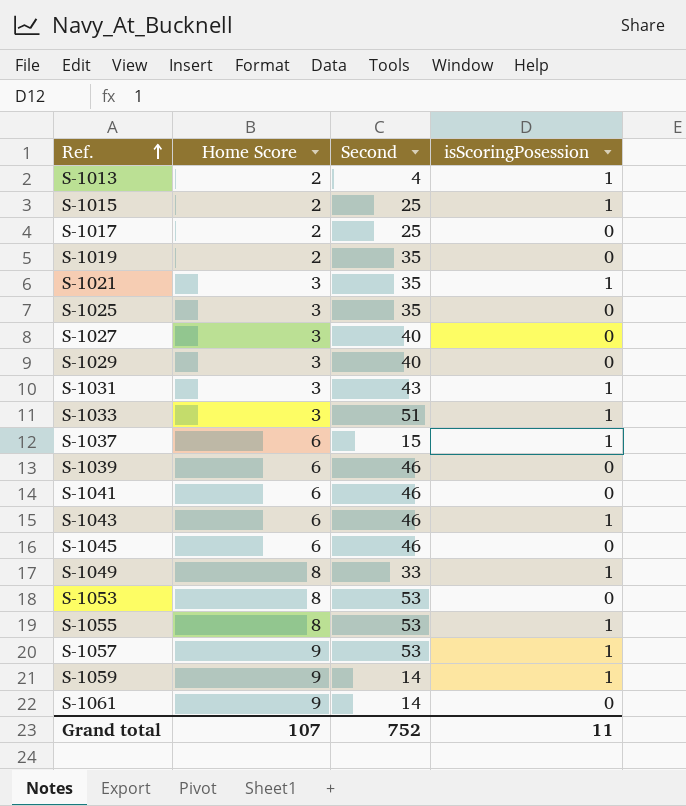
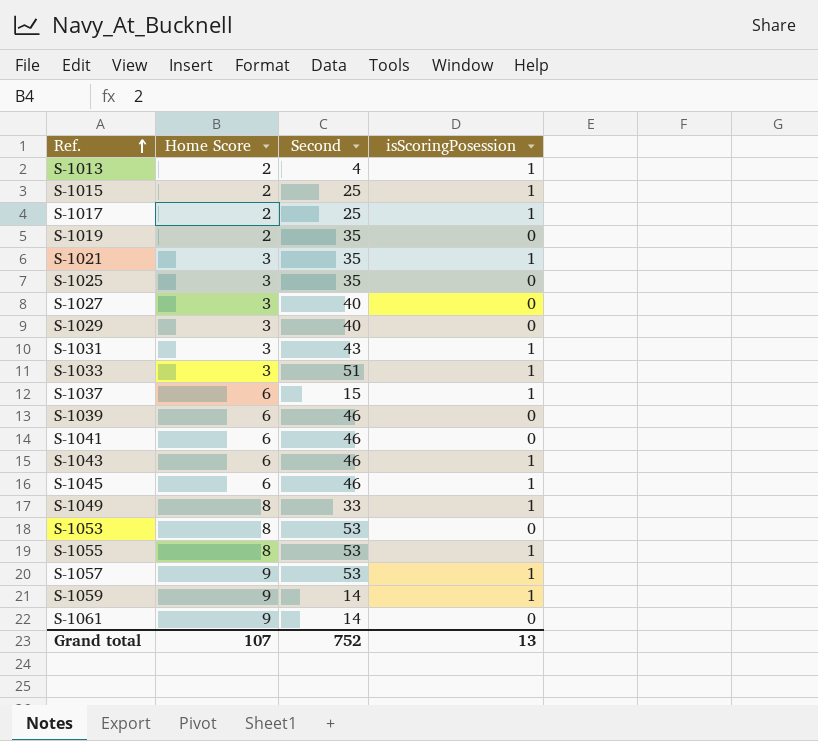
S-1017 | isScoringPosession: 0 -> 1
S-1045 | isScoringPosession: 0 -> 1
Grand total | isScoringPosession: 11 -> 13

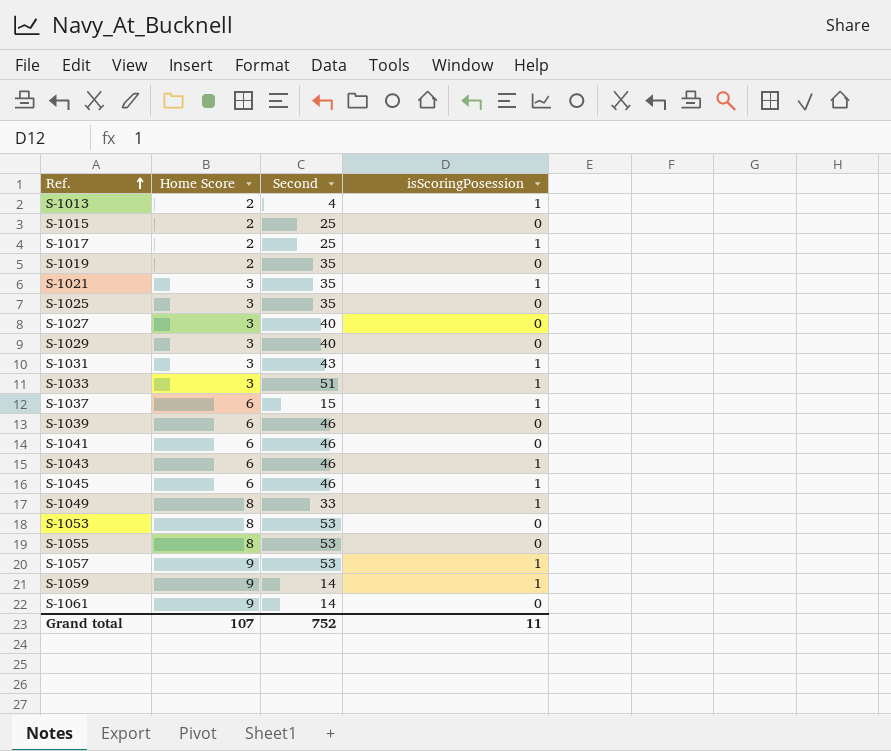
S-1015 | isScoringPosession: 1 -> 0
S-1055 | isScoringPosession: 1 -> 0
Grand total | isScoringPosession: 13 -> 11

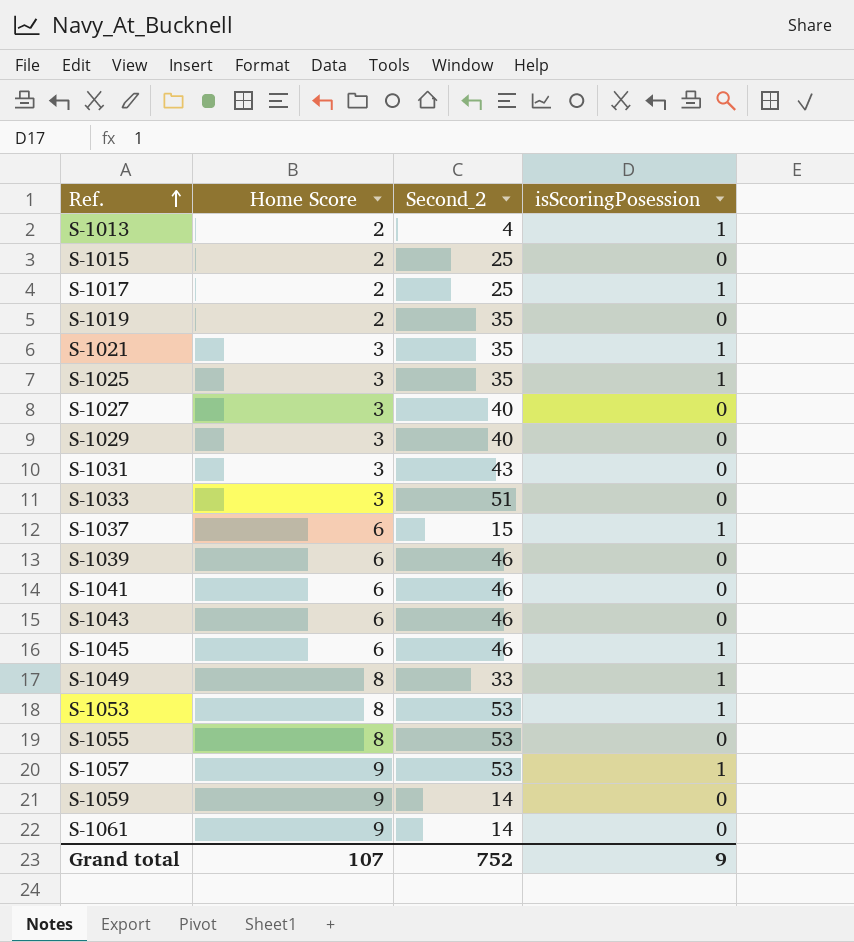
column name: Second -> Second_2
S-1025 | isScoringPosession: 0 -> 1
S-1031 | isScoringPosession: 1 -> 0
S-1033 | isScoringPosession: 1 -> 0
S-1043 | isScoringPosession: 1 -> 0
S-1053 | isScoringPosession: 0 -> 1
S-1059 | isScoringPosession: 1 -> 0
Grand total | isScoringPosession: 11 -> 9

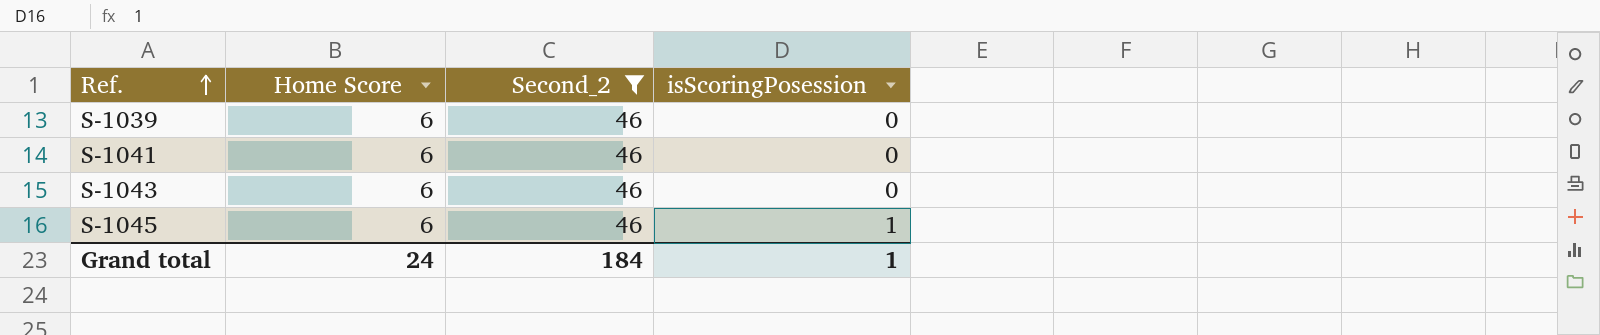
filter: none -> Second_2 = 46
Grand total | Home Score: 107 -> 24
Grand total | Second_2: 752 -> 184
Grand total | isScoringPosession: 9 -> 1

